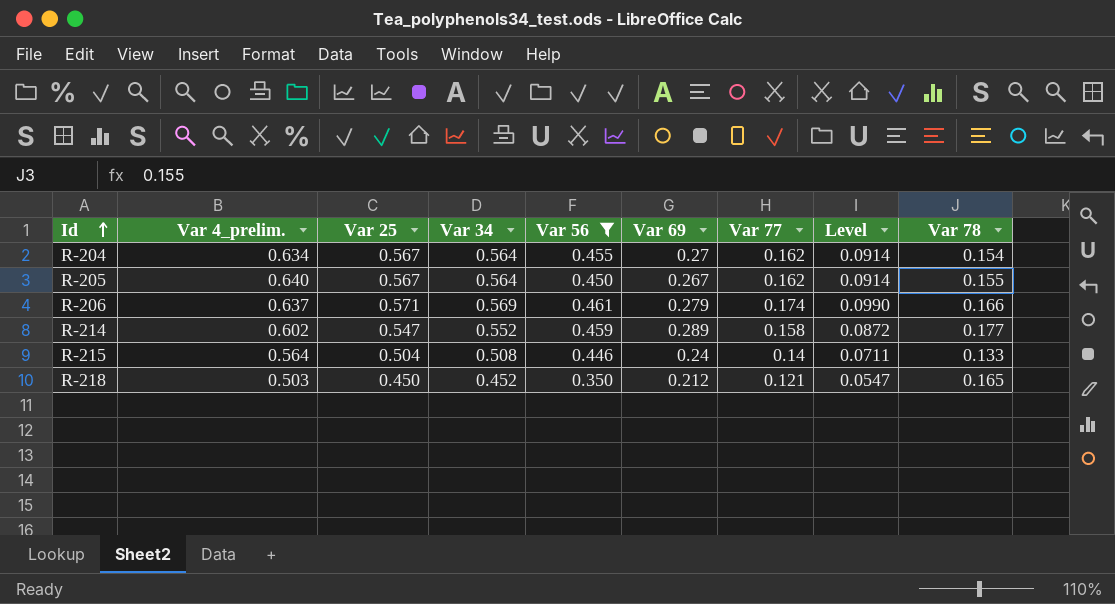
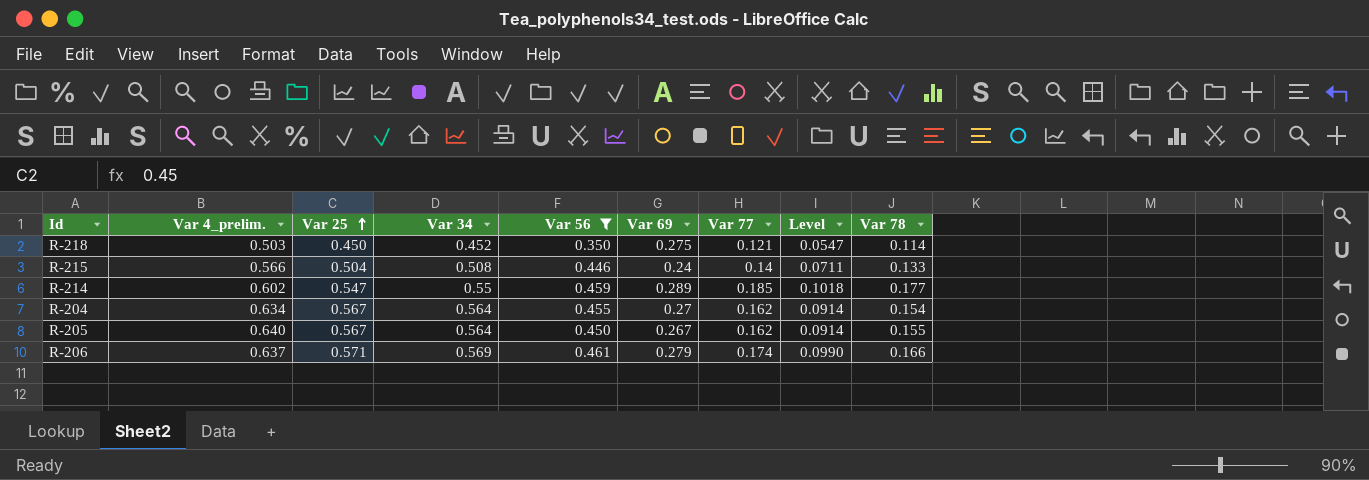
row order: Id ascending -> Var 25 ascending
R-218 | Var 69: 0.212 -> 0.275
R-218 | Var 78: 0.165 -> 0.114
R-215 | Var 4_prelim.: 0.564 -> 0.566
R-214 | Var 34: 0.552 -> 0.55
R-214 | Var 77: 0.158 -> 0.185
R-214 | Level: 0.0872 -> 0.1018

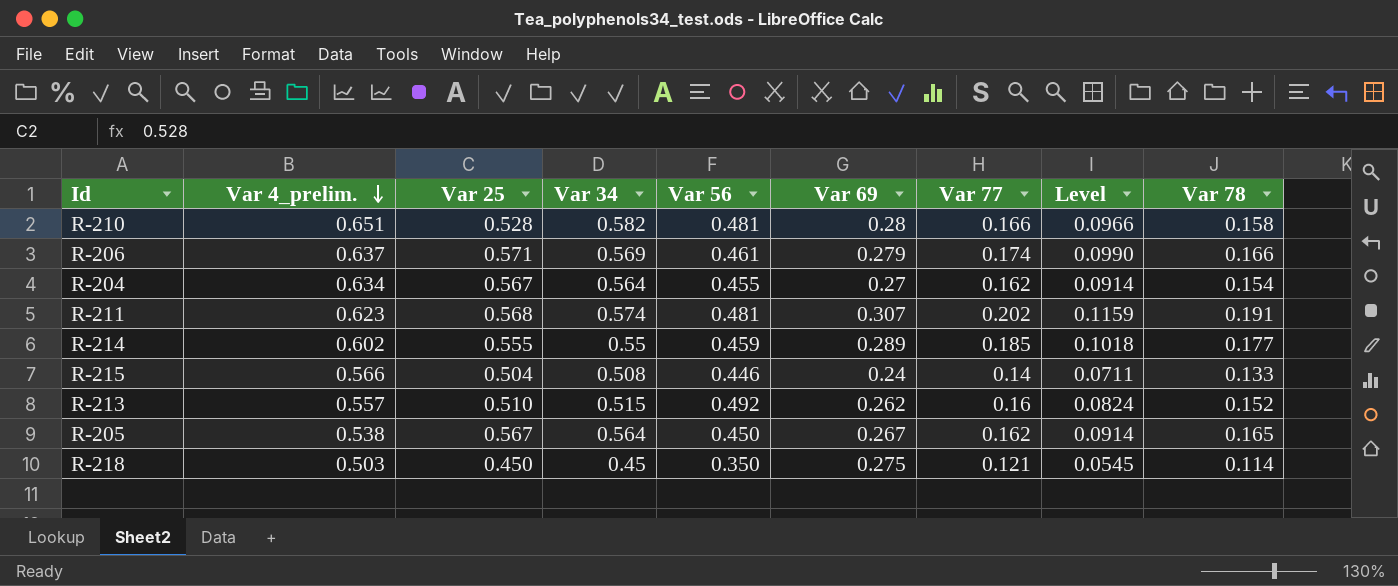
filter: Var 56 <= 0.461 -> none
row order: Var 25 ascending -> Var 4_prelim. descending
R-214 | Var 25: 0.547 -> 0.555
R-205 | Var 4_prelim.: 0.640 -> 0.538
R-205 | Var 78: 0.155 -> 0.165
R-218 | Var 34: 0.452 -> 0.45
R-218 | Level: 0.0547 -> 0.0545

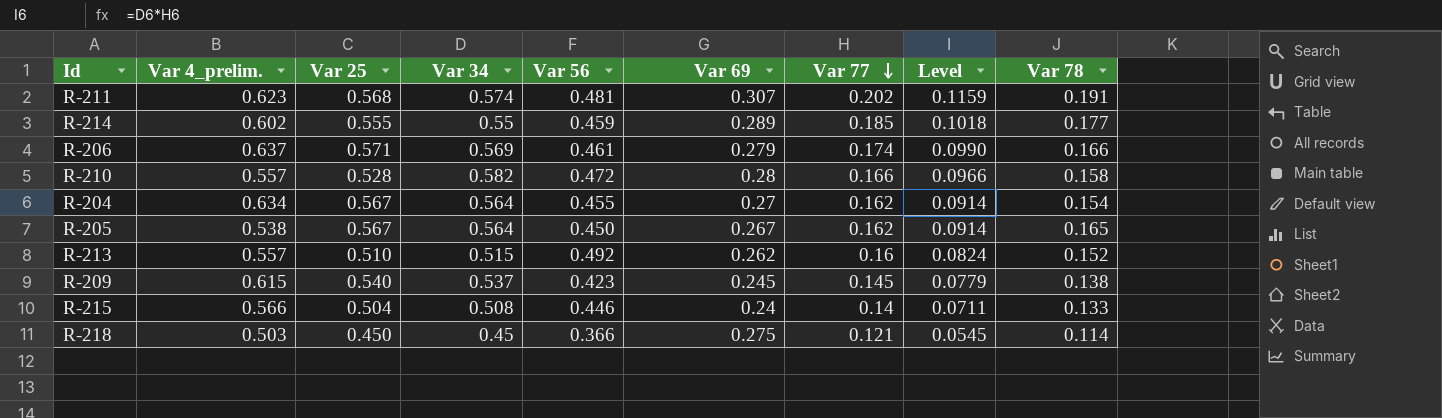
row order: Var 4_prelim. descending -> Var 77 descending
R-210 | Var 4_prelim.: 0.651 -> 0.557
R-210 | Var 56: 0.481 -> 0.472
row R-209: none -> 0.615 | 0.540 | 0.537 | 0.423 | 0.245 | 0.145 | 0.0779 | 0.138
R-218 | Var 56: 0.350 -> 0.366

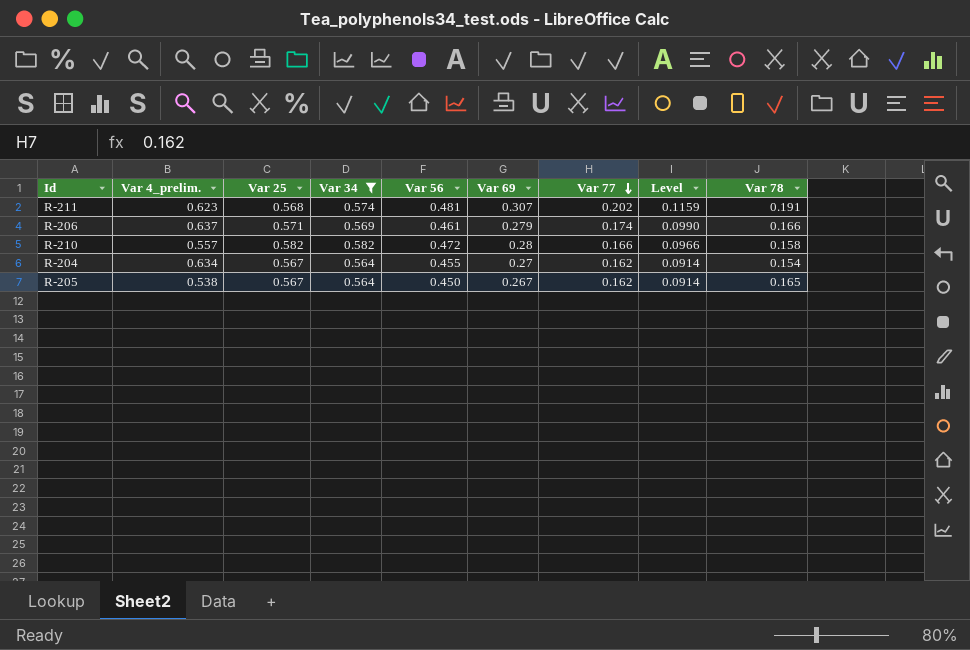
filter: none -> Var 34 >= 0.564
R-210 | Var 25: 0.528 -> 0.582

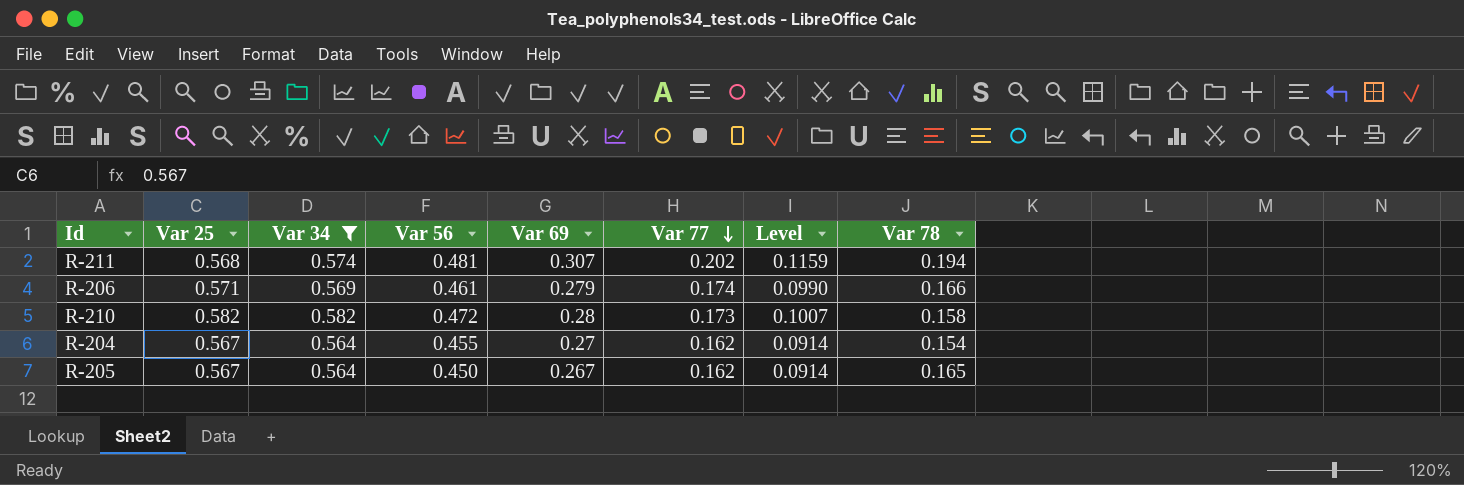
column Var 4_prelim. | position: 2 -> none
R-211 | Var 78: 0.191 -> 0.194
R-210 | Var 77: 0.166 -> 0.173
R-210 | Level: 0.0966 -> 0.1007

